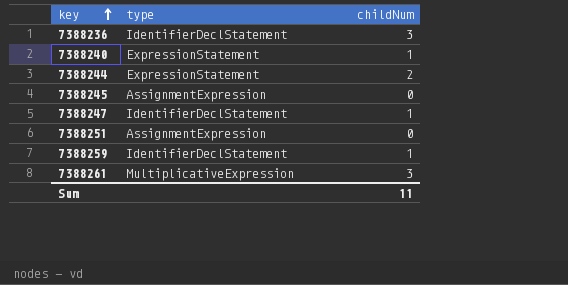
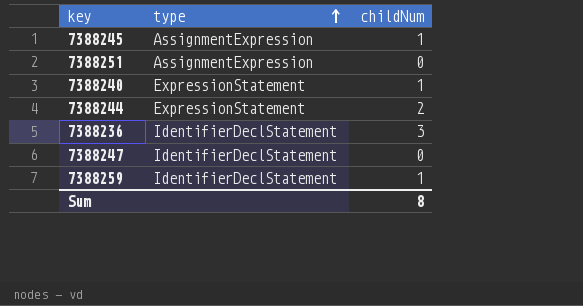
row order: key ascending -> type ascending
row 7388261: MultiplicativeExpression | 3 -> none
7388245 | childNum: 0 -> 1
7388247 | childNum: 1 -> 0
Sum | childNum: 11 -> 8

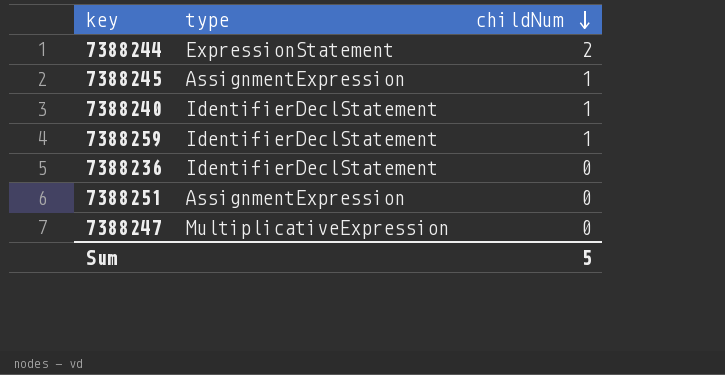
row order: type ascending -> childNum descending
7388240 | type: ExpressionStatement -> IdentifierDeclStatement
7388236 | childNum: 3 -> 0
7388247 | type: IdentifierDeclStatement -> MultiplicativeExpression
Sum | childNum: 8 -> 5

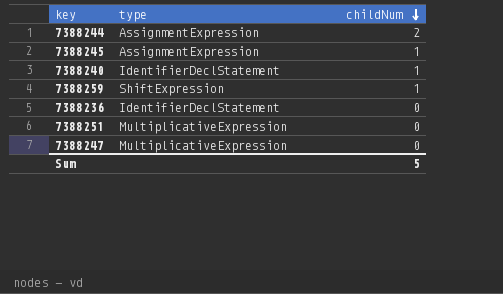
7388244 | type: ExpressionStatement -> AssignmentExpression
7388259 | type: IdentifierDeclStatement -> ShiftExpression
7388251 | type: AssignmentExpression -> MultiplicativeExpression

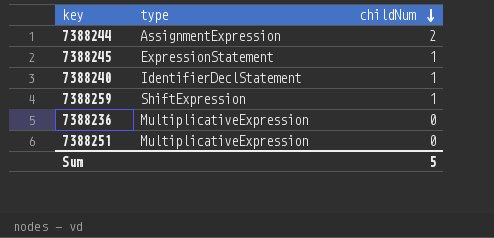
row 7388247: MultiplicativeExpression | 0 -> none
7388245 | type: AssignmentExpression -> ExpressionStatement
7388236 | type: IdentifierDeclStatement -> MultiplicativeExpression

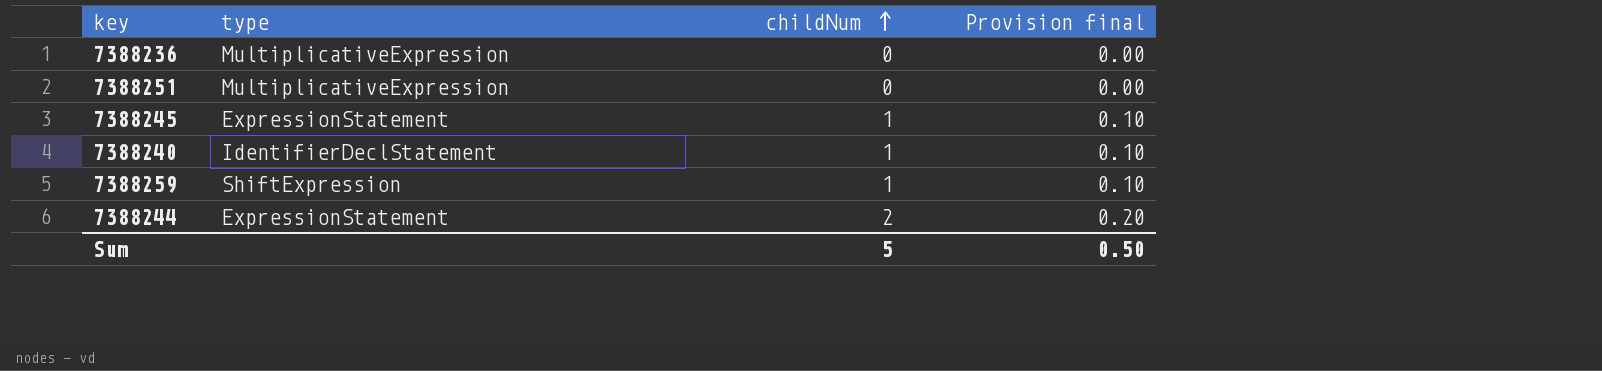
row order: childNum descending -> childNum ascending
column Provision final | formula: none -> [childNum] * 0.1
7388244 | type: AssignmentExpression -> ExpressionStatement

